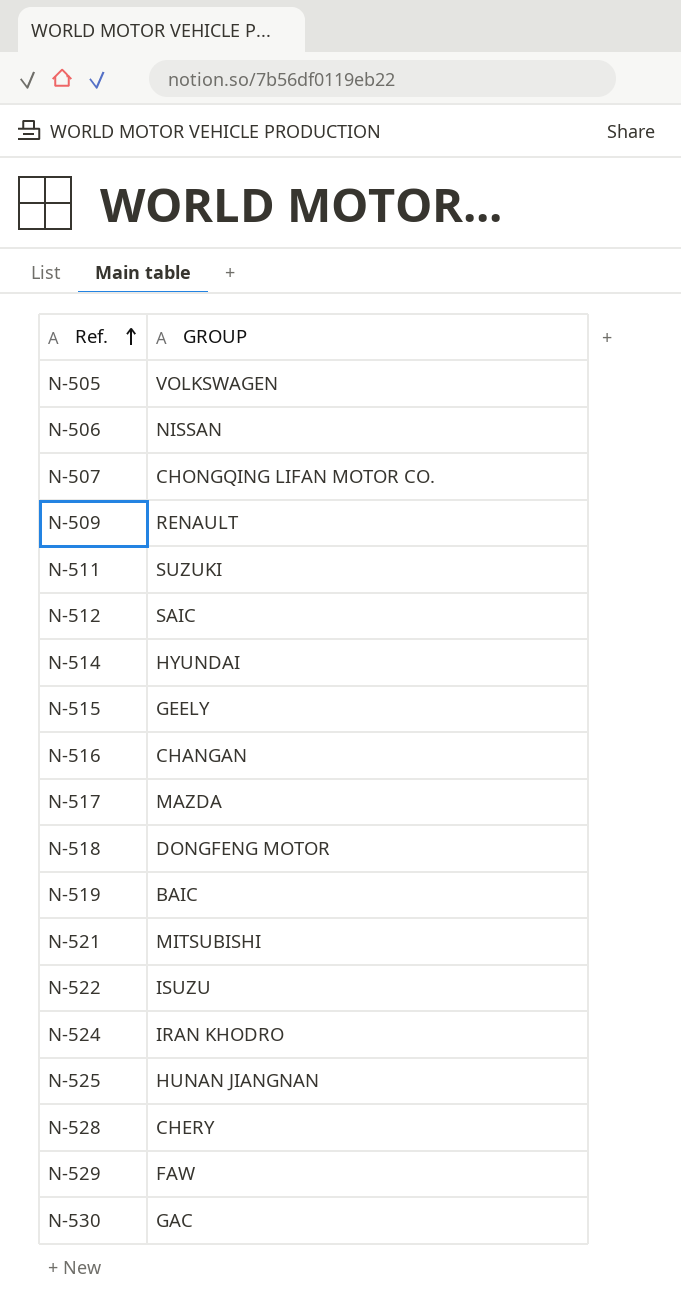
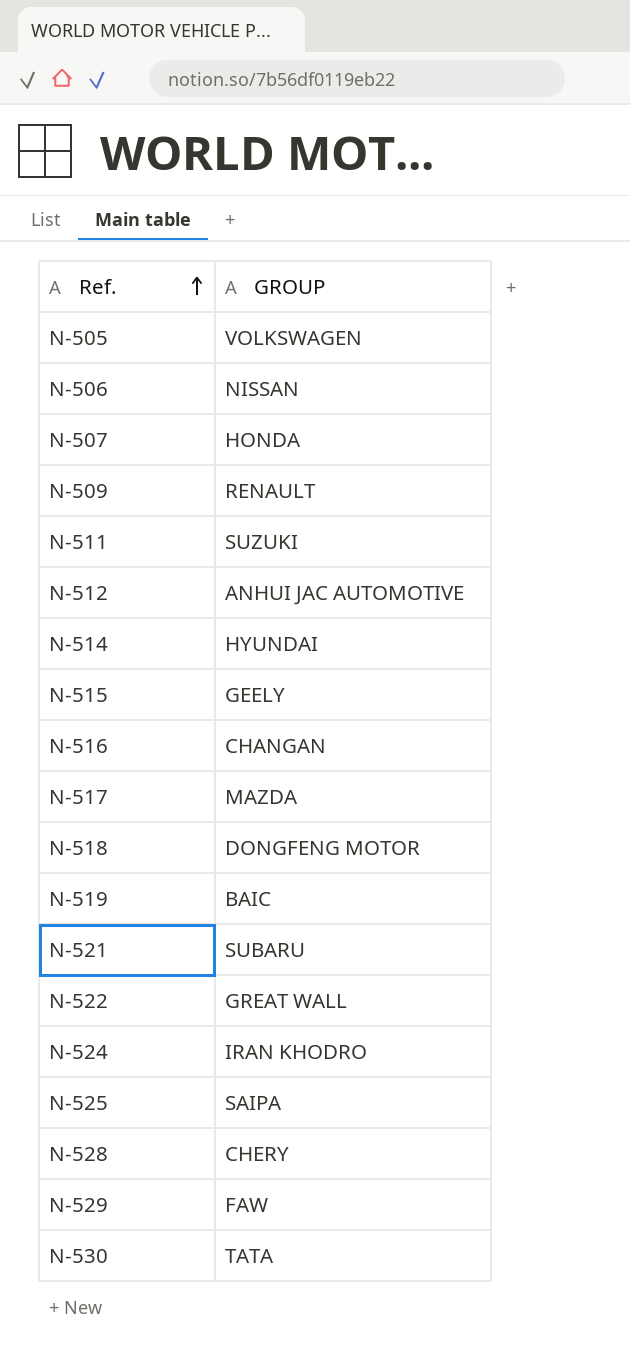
N-507 | GROUP: CHONGQING LIFAN MOTOR CO. -> HONDA
N-512 | GROUP: SAIC -> ANHUI JAC AUTOMOTIVE
N-521 | GROUP: MITSUBISHI -> SUBARU
N-522 | GROUP: ISUZU -> GREAT WALL
N-525 | GROUP: HUNAN JIANGNAN -> SAIPA
N-530 | GROUP: GAC -> TATA

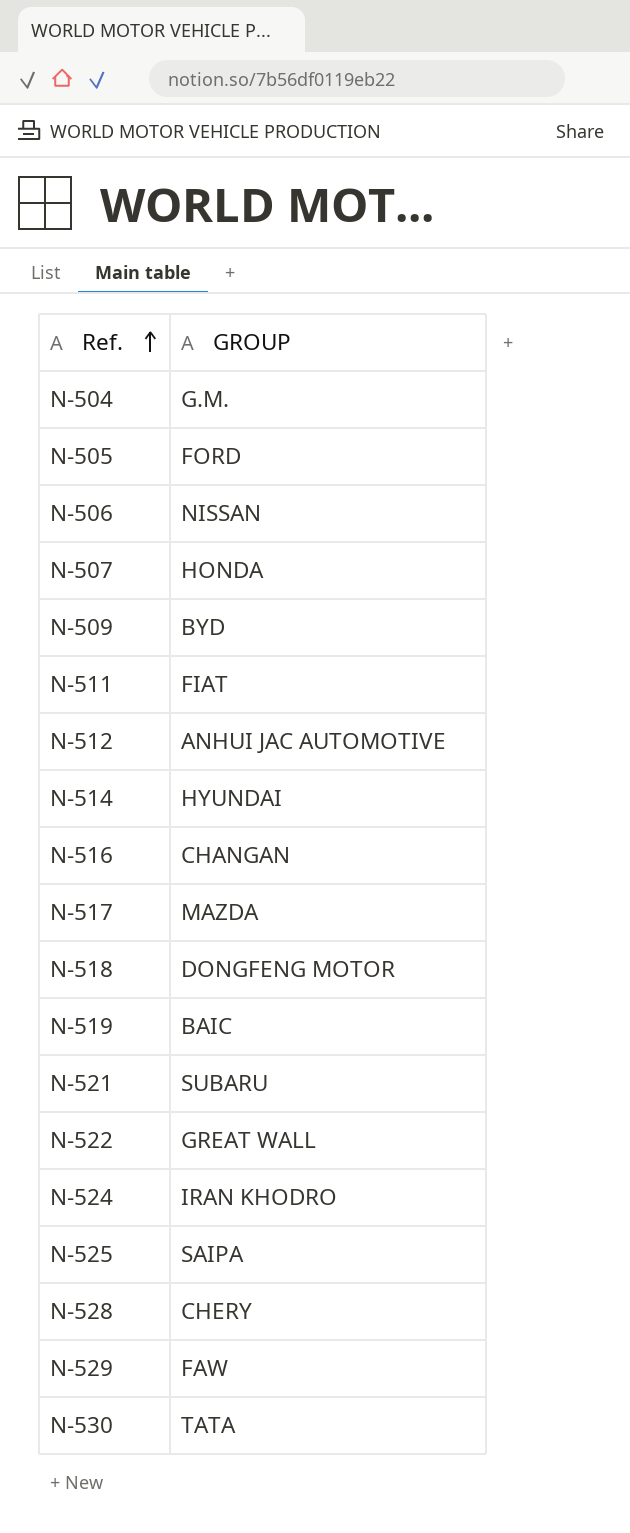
row N-515: GEELY -> none
row N-504: none -> G.M.
N-505 | GROUP: VOLKSWAGEN -> FORD
N-509 | GROUP: RENAULT -> BYD
N-511 | GROUP: SUZUKI -> FIAT

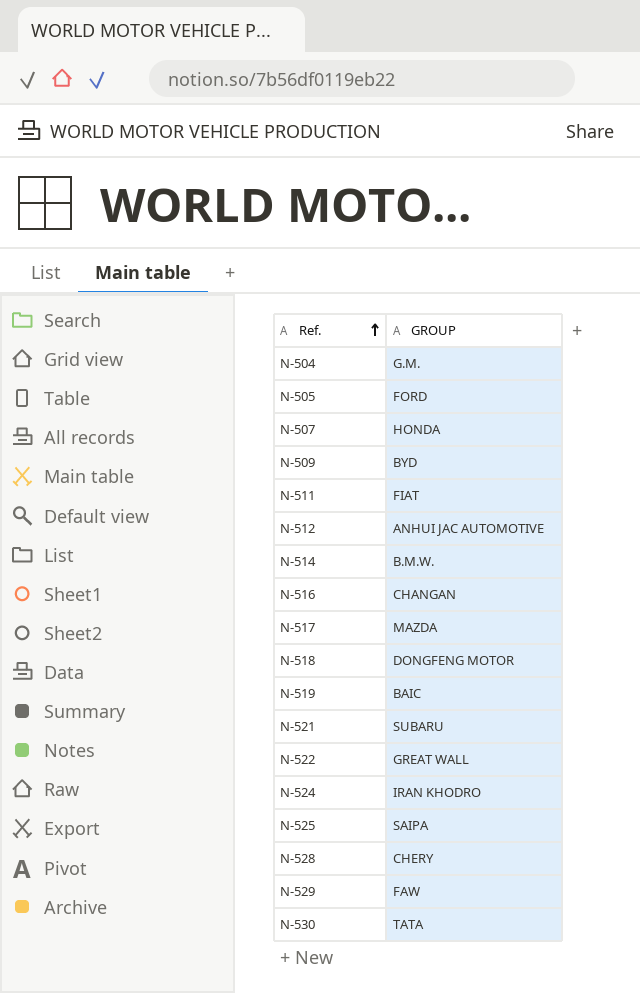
row N-506: NISSAN -> none
N-514 | GROUP: HYUNDAI -> B.M.W.

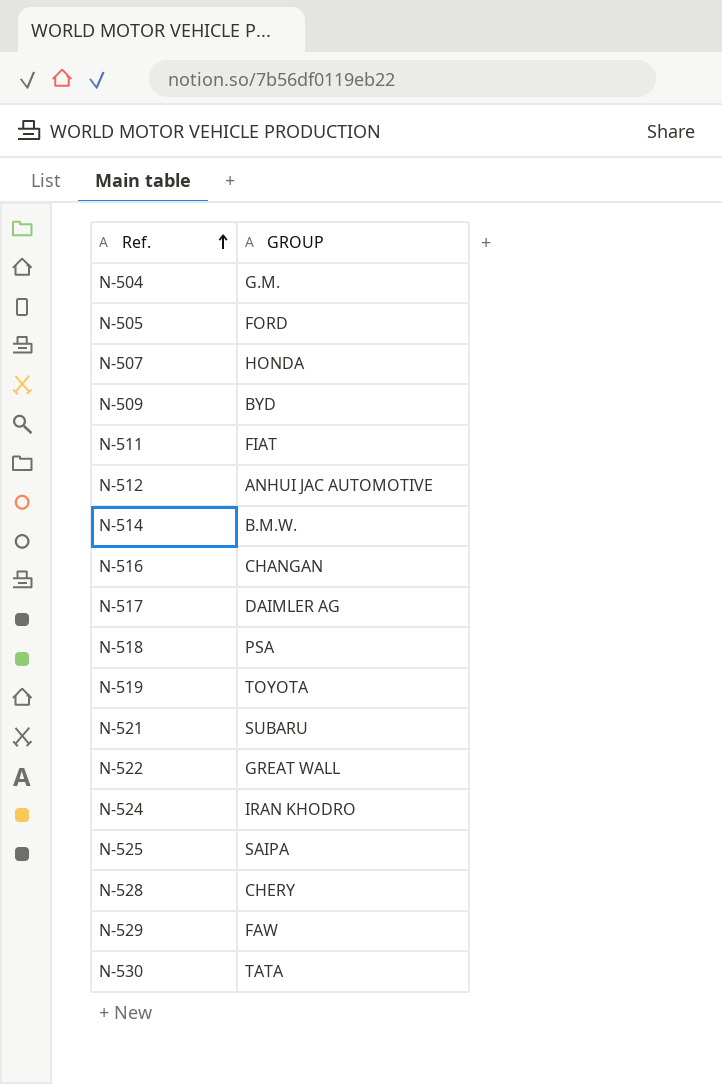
N-517 | GROUP: MAZDA -> DAIMLER AG
N-518 | GROUP: DONGFENG MOTOR -> PSA
N-519 | GROUP: BAIC -> TOYOTA

